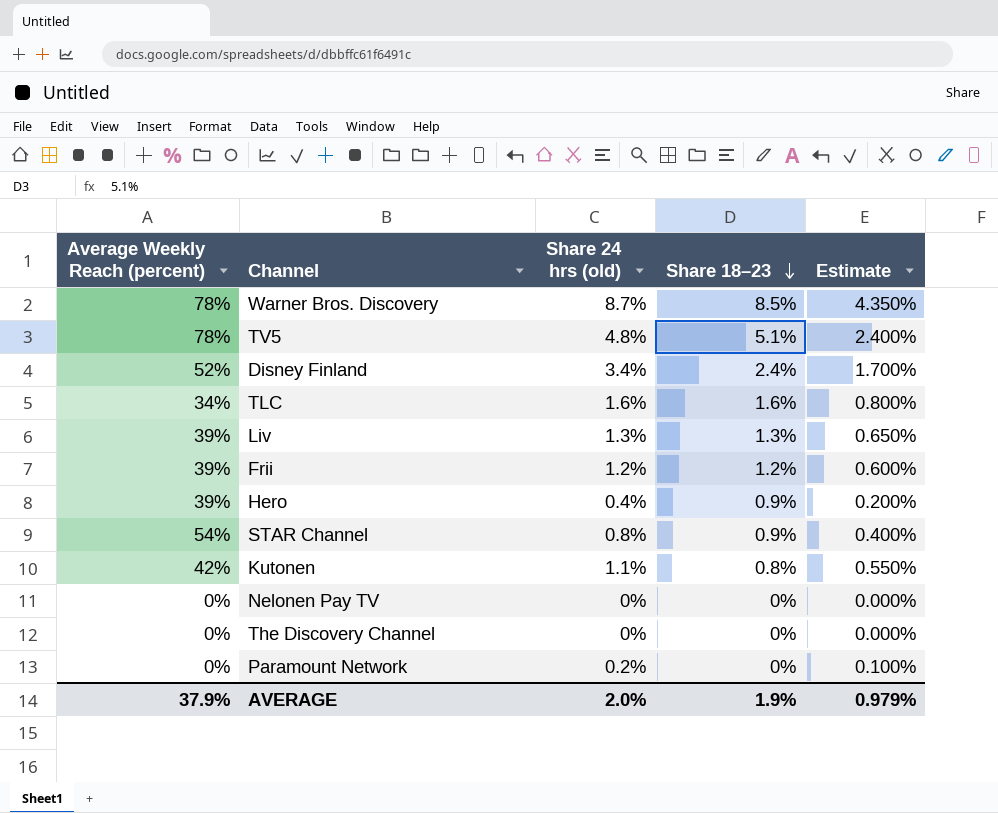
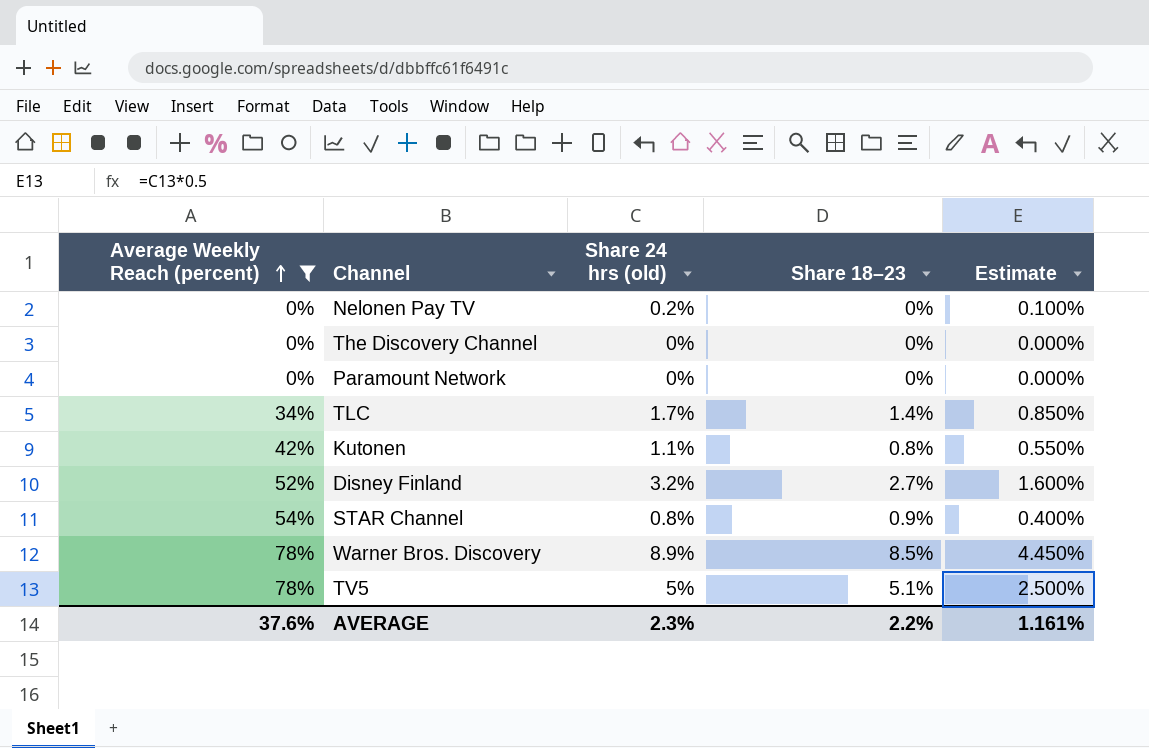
filter: none -> Average Weekly Reach (percent) != 39%
row order: Share 18–23 descending -> Average Weekly Reach (percent) ascending
Nelonen Pay TV | Share 24 hrs (old): 0% -> 0.2%
Nelonen Pay TV | Estimate: 0.000% -> 0.100%
Paramount Network | Share 24 hrs (old): 0.2% -> 0%
Paramount Network | Estimate: 0.100% -> 0.000%
TLC | Share 24 hrs (old): 1.6% -> 1.7%
TLC | Share 18–23: 1.6% -> 1.4%
TLC | Estimate: 0.800% -> 0.850%
Disney Finland | Share 24 hrs (old): 3.4% -> 3.2%
Disney Finland | Share 18–23: 2.4% -> 2.7%
Disney Finland | Estimate: 1.700% -> 1.600%
Warner Bros. Discovery | Share 24 hrs (old): 8.7% -> 8.9%
Warner Bros. Discovery | Estimate: 4.350% -> 4.450%
TV5 | Share 24 hrs (old): 4.8% -> 5%
TV5 | Estimate: 2.400% -> 2.500%
AVERAGE | Average Weekly Reach (percent): 37.9% -> 37.6%
AVERAGE | Share 24 hrs (old): 2.0% -> 2.3%
AVERAGE | Share 18–23: 1.9% -> 2.2%
AVERAGE | Estimate: 0.979% -> 1.161%

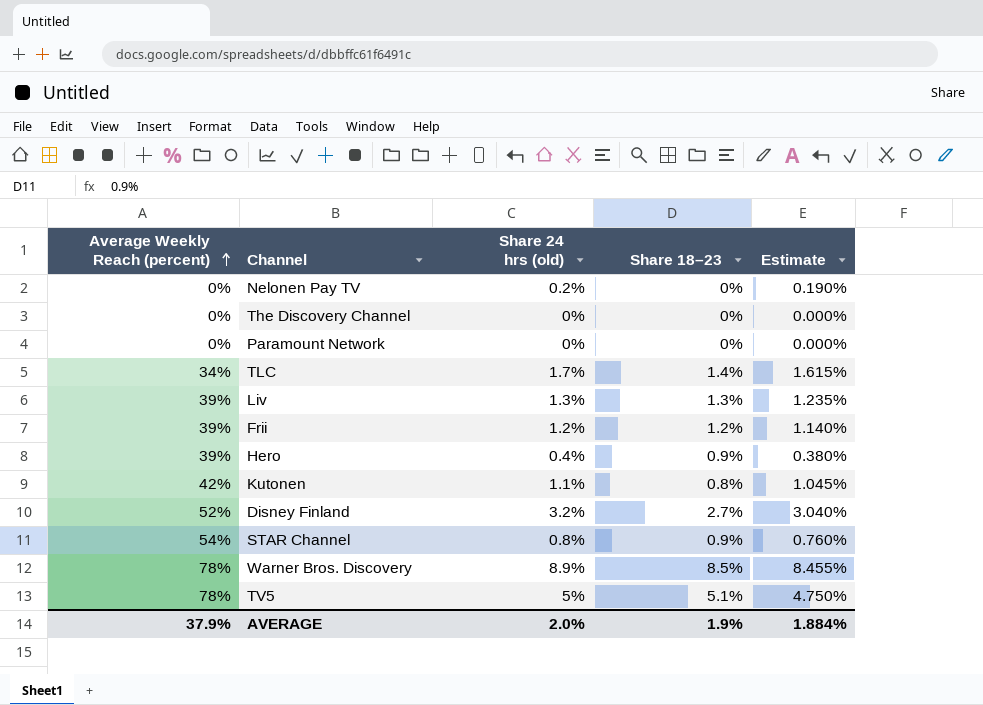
filter: Average Weekly Reach (percent) != 39% -> none
column Estimate | formula: [Share 24 hrs (old)] * 0.5 -> [Share 24 hrs (old)] * 0.95
AVERAGE | Average Weekly Reach (percent): 37.6% -> 37.9%
AVERAGE | Share 24 hrs (old): 2.3% -> 2.0%
AVERAGE | Share 18–23: 2.2% -> 1.9%
AVERAGE | Estimate: 1.161% -> 1.884%

